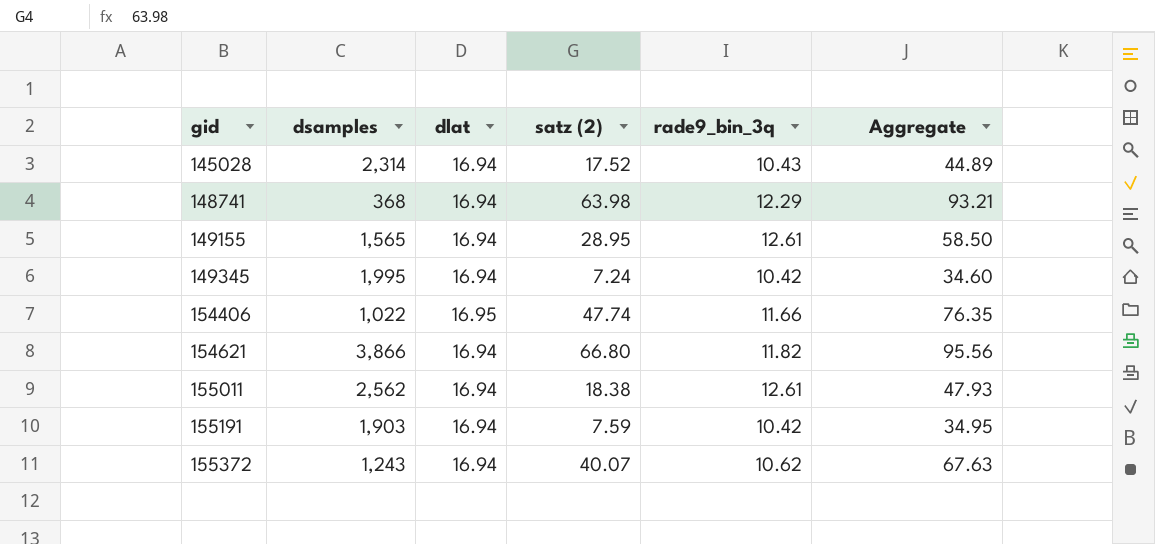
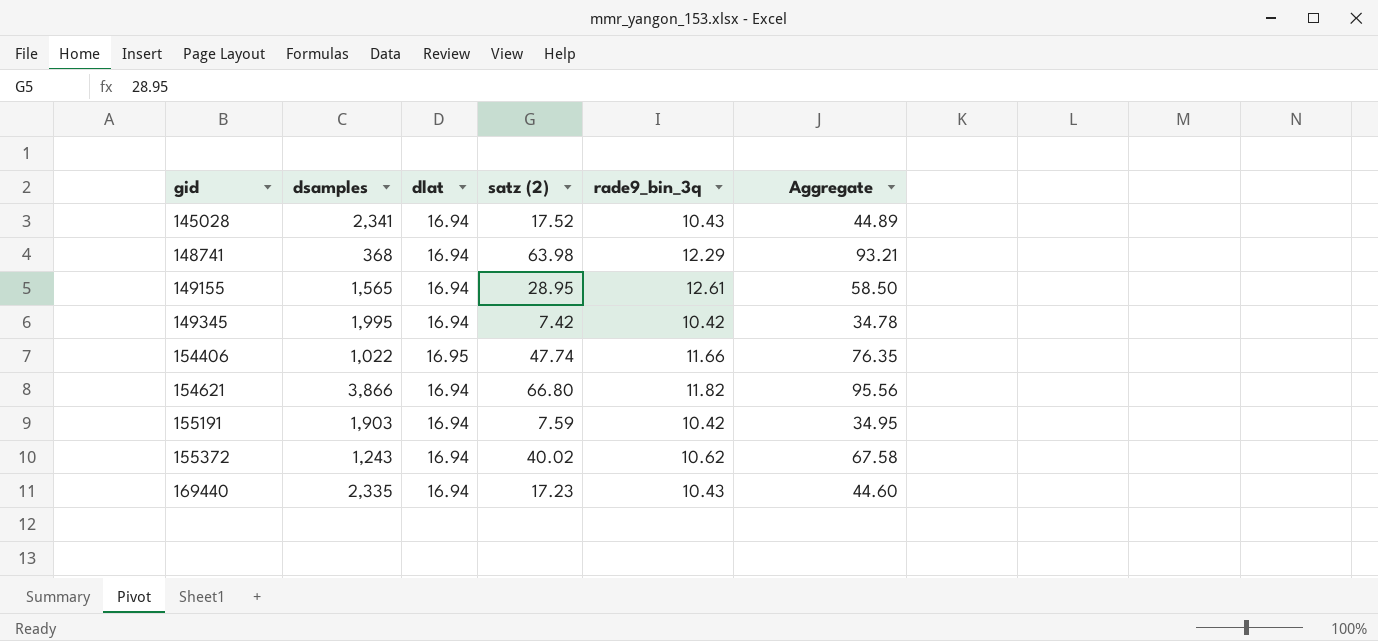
row 155011: 2,562 | 16.94 | 18.38 | 12.61 | 47.93 -> none
145028 | dsamples: 2,314 -> 2,341
149345 | satz (2): 7.24 -> 7.42
149345 | Aggregate: 34.60 -> 34.78
155372 | satz (2): 40.07 -> 40.02
155372 | Aggregate: 67.63 -> 67.58
row 169440: none -> 2,335 | 16.94 | 17.23 | 10.43 | 44.60

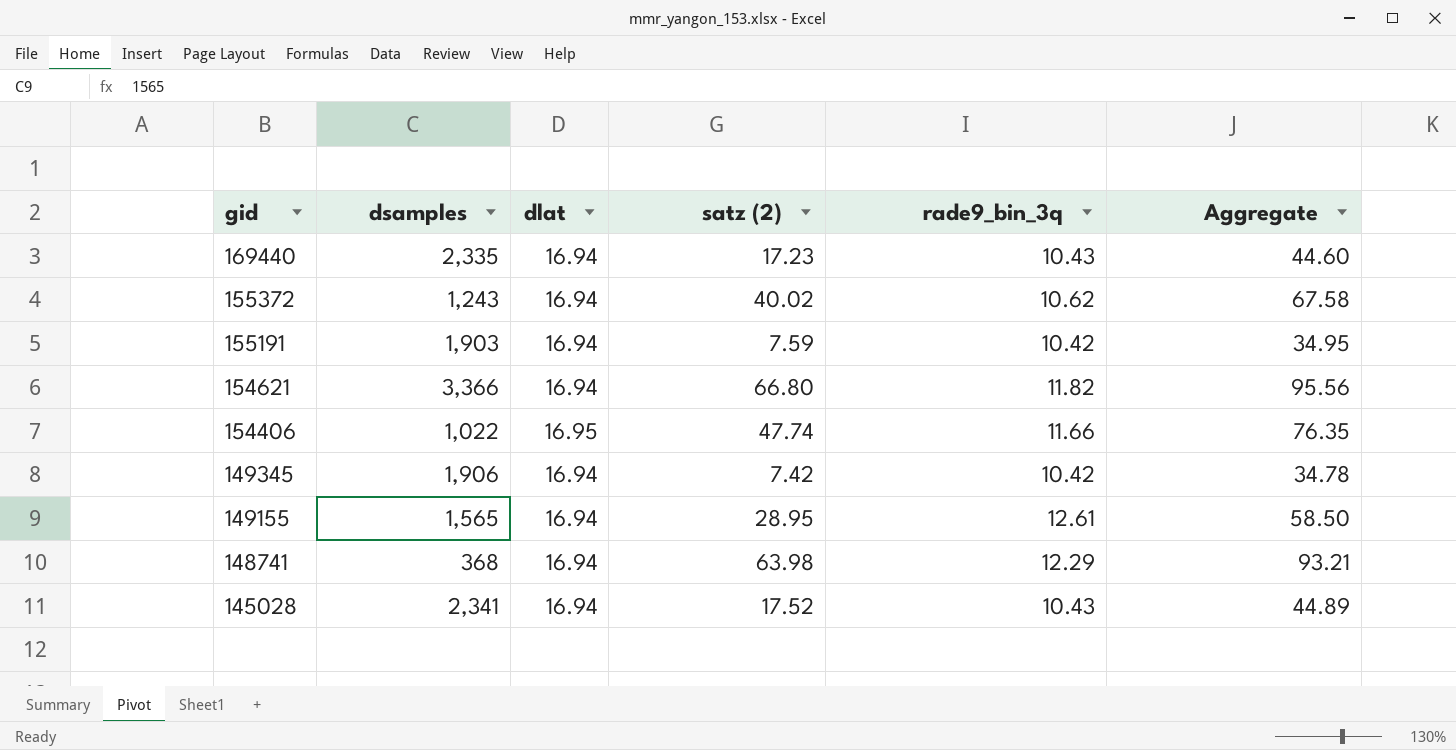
row order: gid ascending -> gid descending
154621 | dsamples: 3,866 -> 3,366
149345 | dsamples: 1,995 -> 1,906

